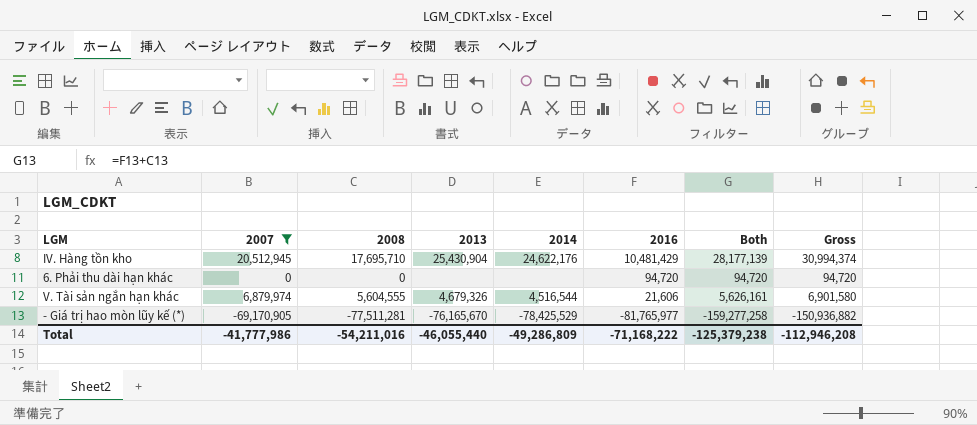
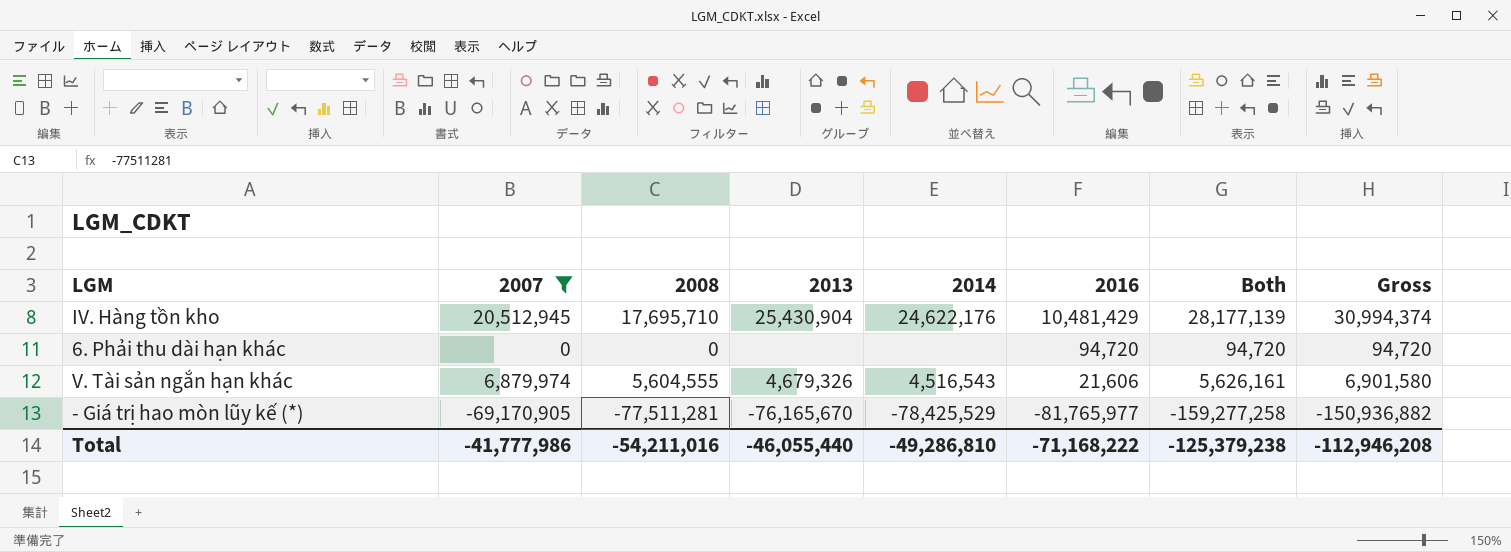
V. Tài sản ngắn hạn khác | 2014: 4,516,544 -> 4,516,543
Total | 2014: -49,286,809 -> -49,286,810

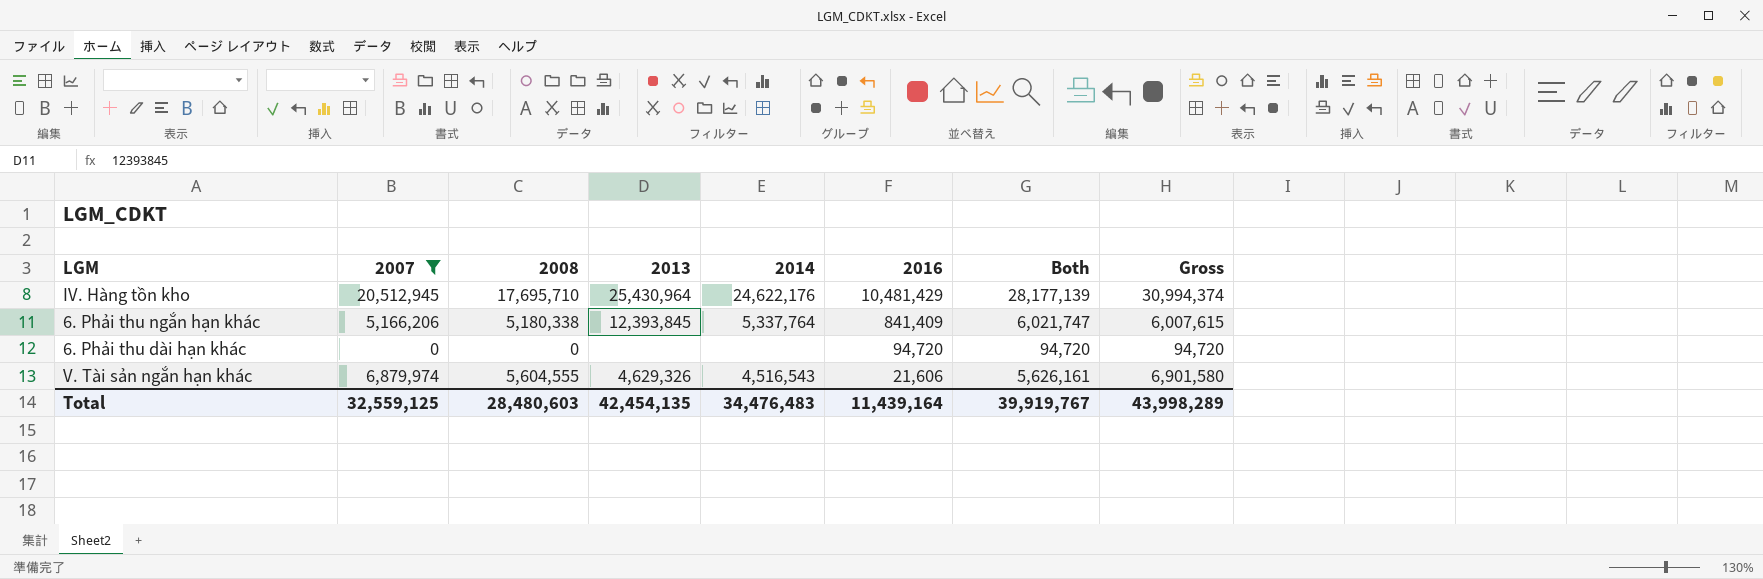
row - Giá trị hao mòn lũy kế (*): -69,170,905 | -77,511,281 | -76,165,670 | -78,425,529 | -81,765,977 | -159,277,258 | -150,936,882 -> none
IV. Hàng tồn kho | 2013: 25,430,904 -> 25,430,964
row 6. Phải thu ngắn hạn khác: none -> 5,166,206 | 5,180,338 | 12,393,845 | 5,337,764 | 841,409 | 6,021,747 | 6,007,615
V. Tài sản ngắn hạn khác | 2013: 4,679,326 -> 4,629,326
Total | 2007: -41,777,986 -> 32,559,125
Total | 2008: -54,211,016 -> 28,480,603
Total | 2013: -46,055,440 -> 42,454,135
Total | 2014: -49,286,810 -> 34,476,483
Total | 2016: -71,168,222 -> 11,439,164
Total | Both: -125,379,238 -> 39,919,767
Total | Gross: -112,946,208 -> 43,998,289

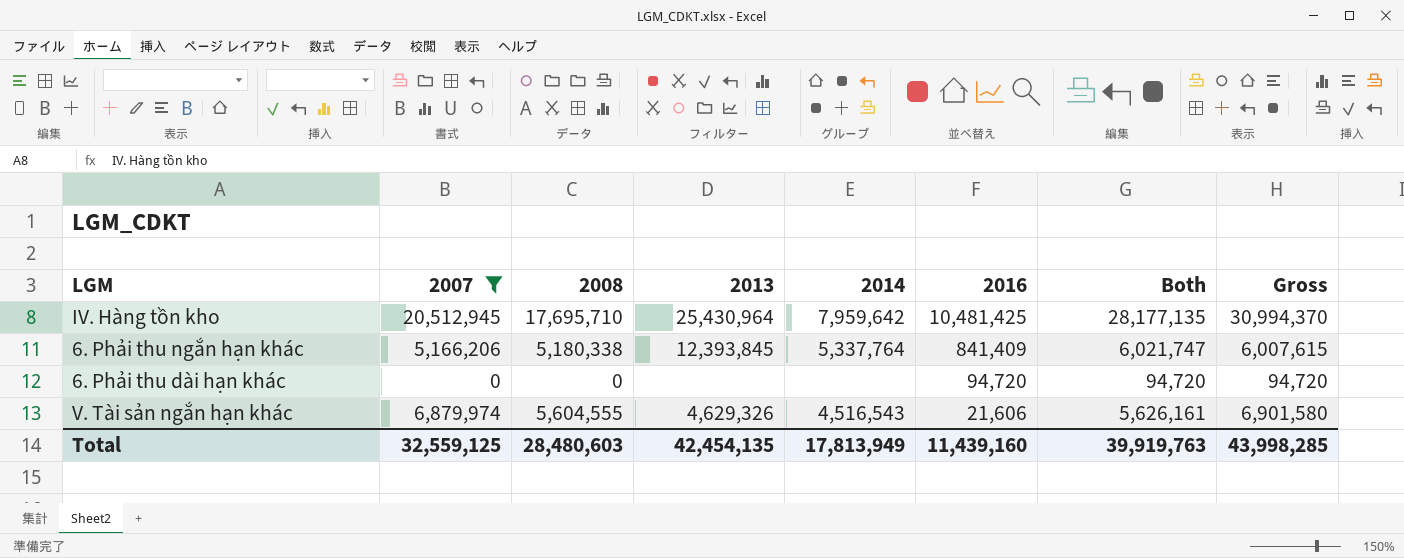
IV. Hàng tồn kho | 2014: 24,622,176 -> 7,959,642
IV. Hàng tồn kho | 2016: 10,481,429 -> 10,481,425
IV. Hàng tồn kho | Both: 28,177,139 -> 28,177,135
IV. Hàng tồn kho | Gross: 30,994,374 -> 30,994,370
Total | 2014: 34,476,483 -> 17,813,949
Total | 2016: 11,439,164 -> 11,439,160
Total | Both: 39,919,767 -> 39,919,763
Total | Gross: 43,998,289 -> 43,998,285

